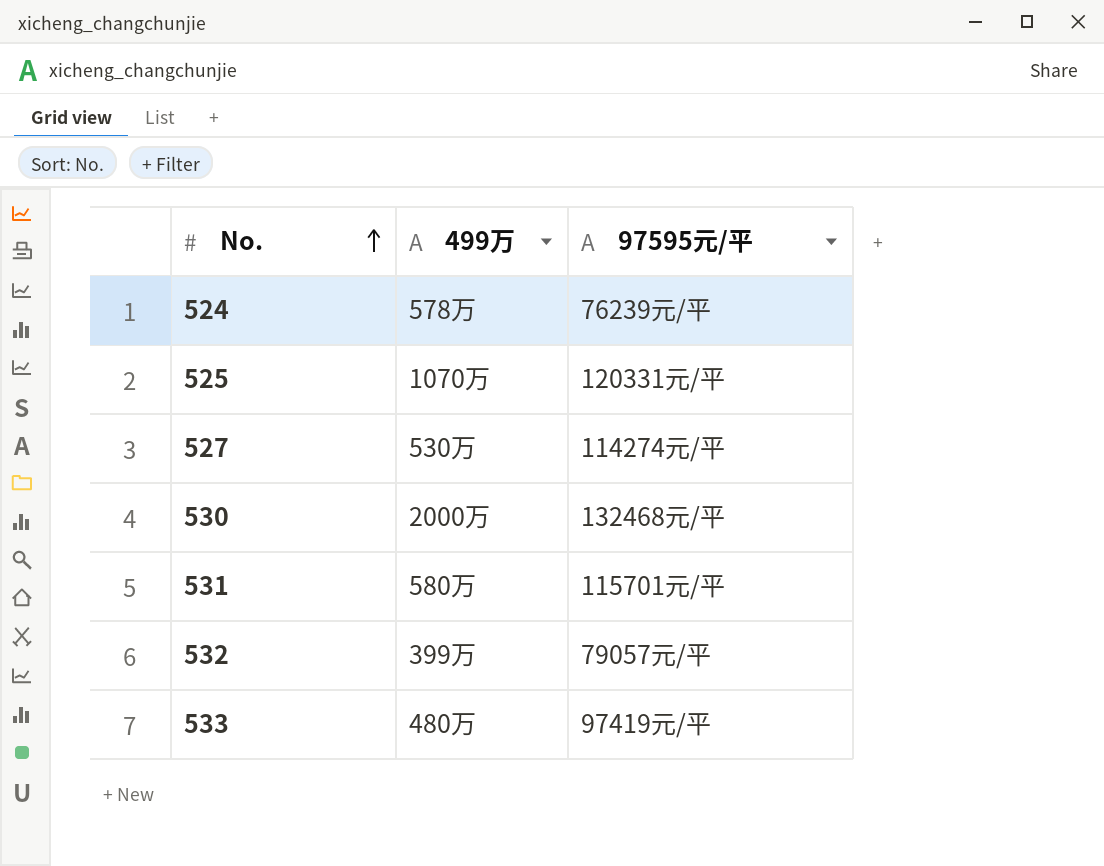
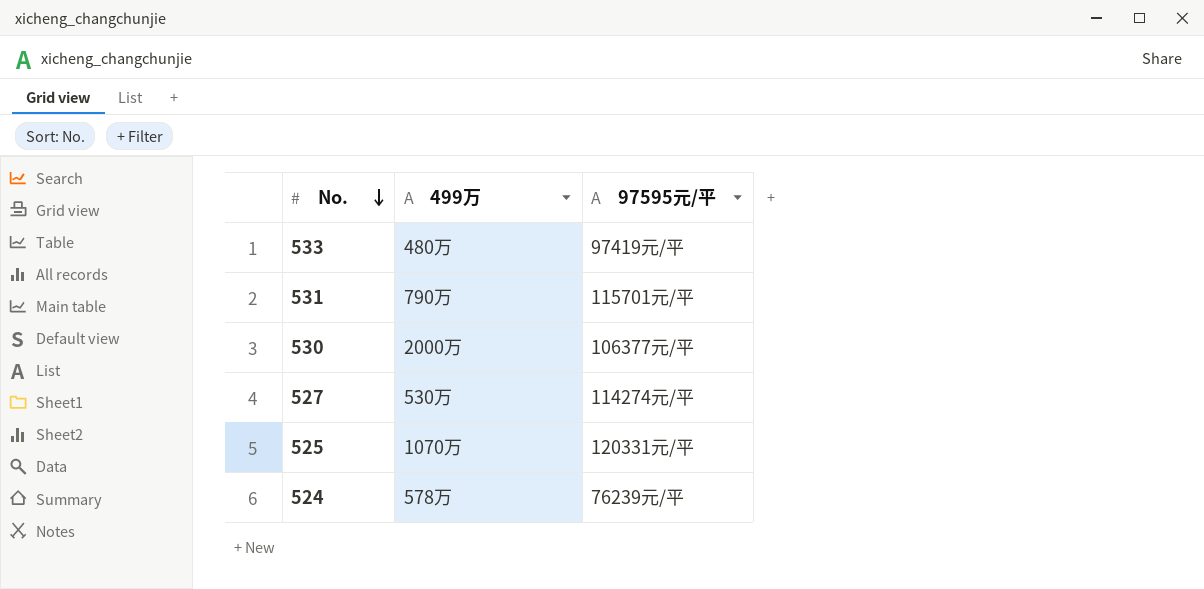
row order: No. ascending -> No. descending
row 532: 399万 | 79057元/平 -> none
531 | 499万: 580万 -> 790万
530 | 97595元/平: 132468元/平 -> 106377元/平

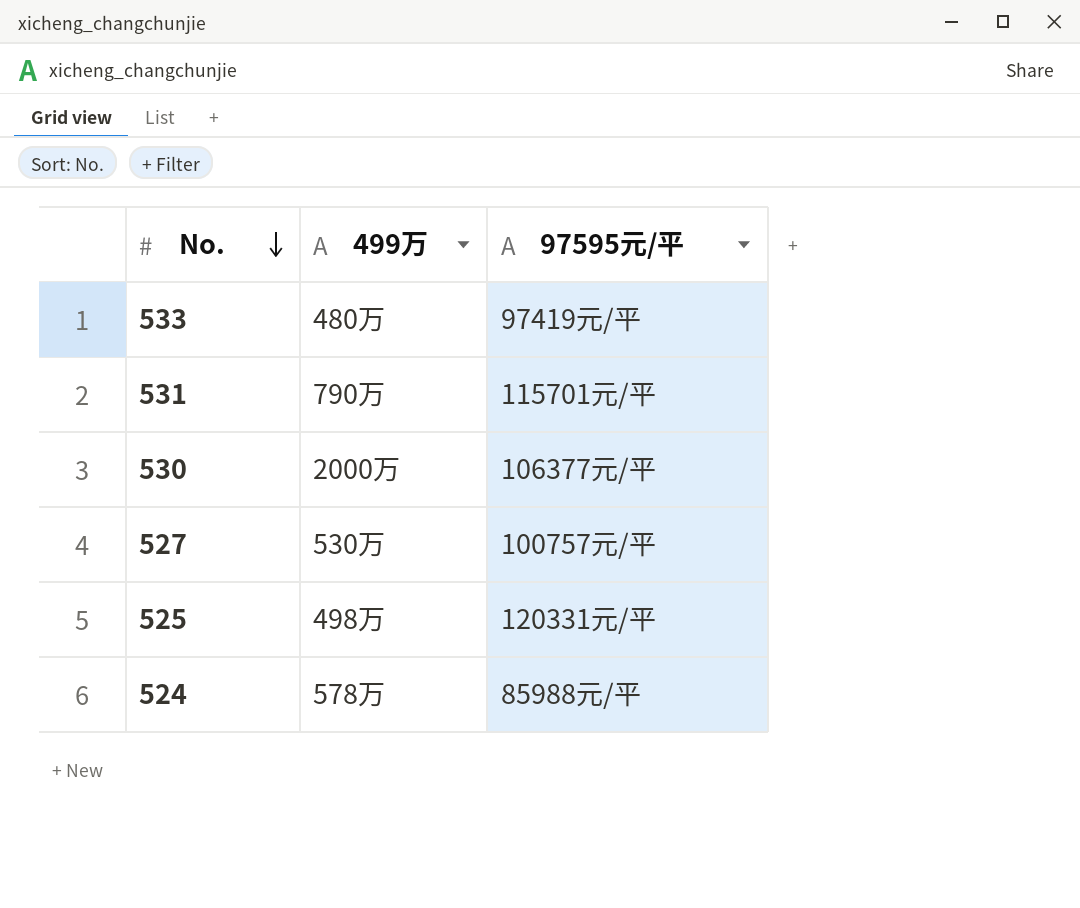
527 | 97595元/平: 114274元/平 -> 100757元/平
525 | 499万: 1070万 -> 498万
524 | 97595元/平: 76239元/平 -> 85988元/平

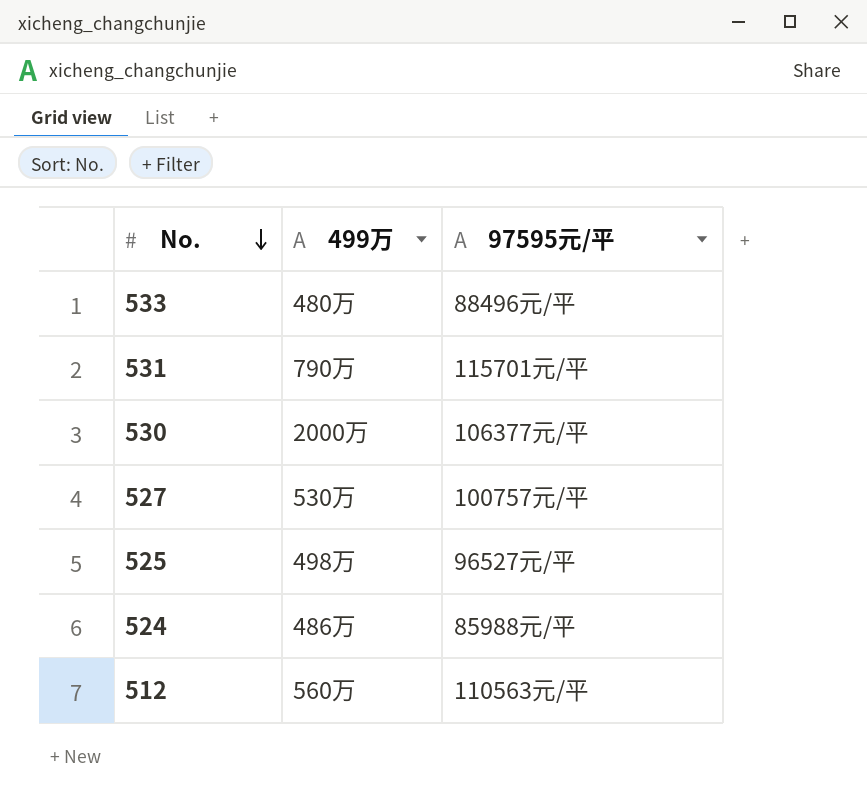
533 | 97595元/平: 97419元/平 -> 88496元/平
525 | 97595元/平: 120331元/平 -> 96527元/平
524 | 499万: 578万 -> 486万
row 512: none -> 560万 | 110563元/平

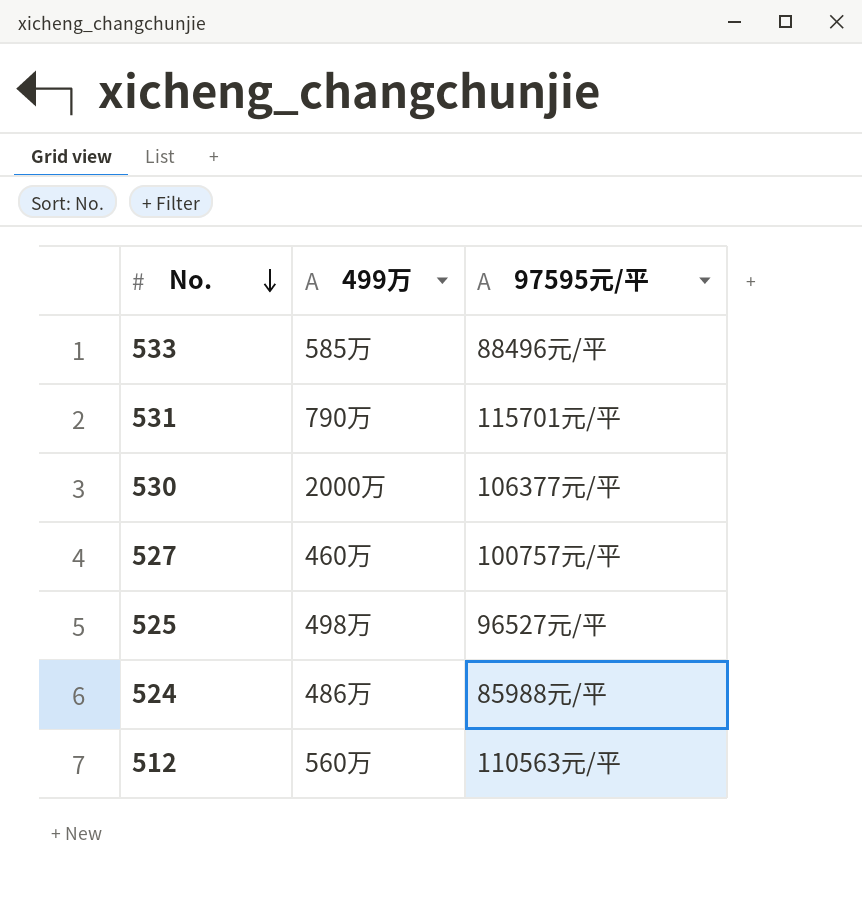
533 | 499万: 480万 -> 585万
527 | 499万: 530万 -> 460万

